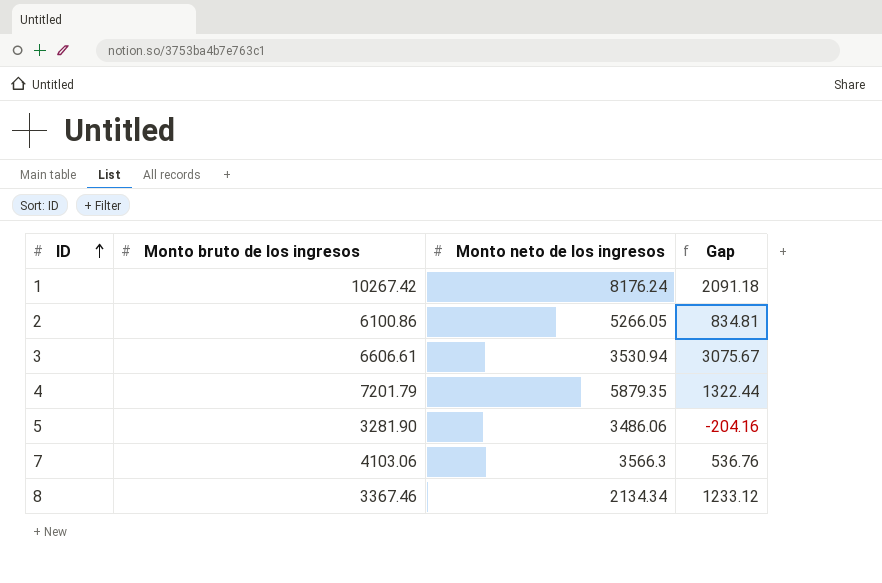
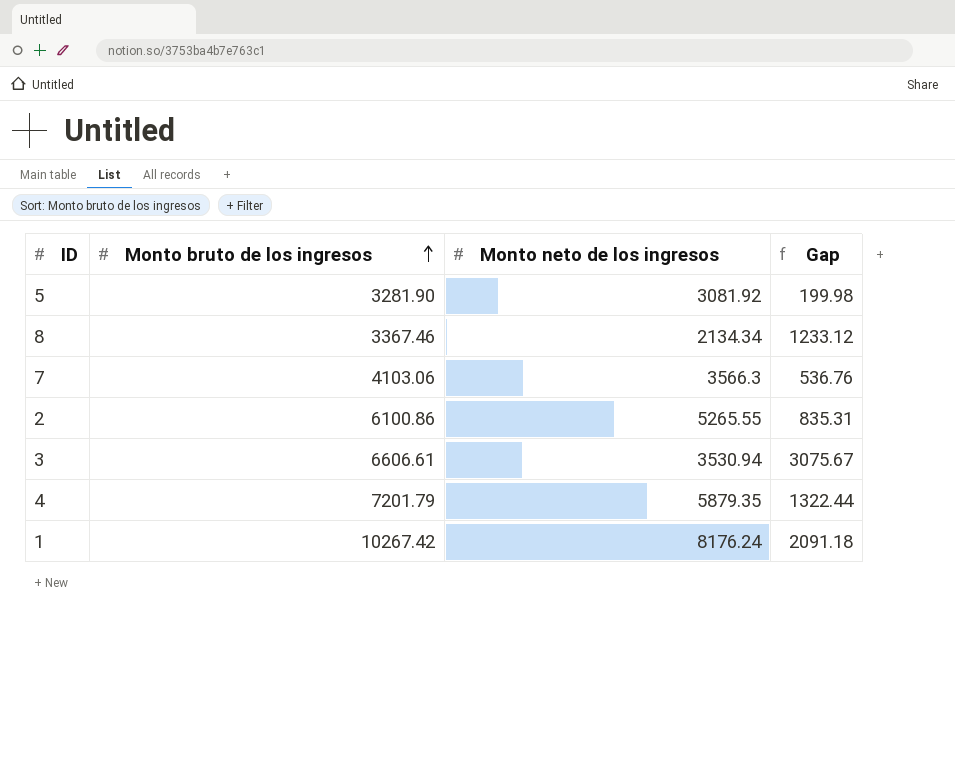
row order: ID ascending -> Monto bruto de los ingresos ascending
5 | Monto neto de los ingresos: 3486.06 -> 3081.92
5 | Gap: -204.16 -> 199.98
2 | Monto neto de los ingresos: 5266.05 -> 5265.55
2 | Gap: 834.81 -> 835.31

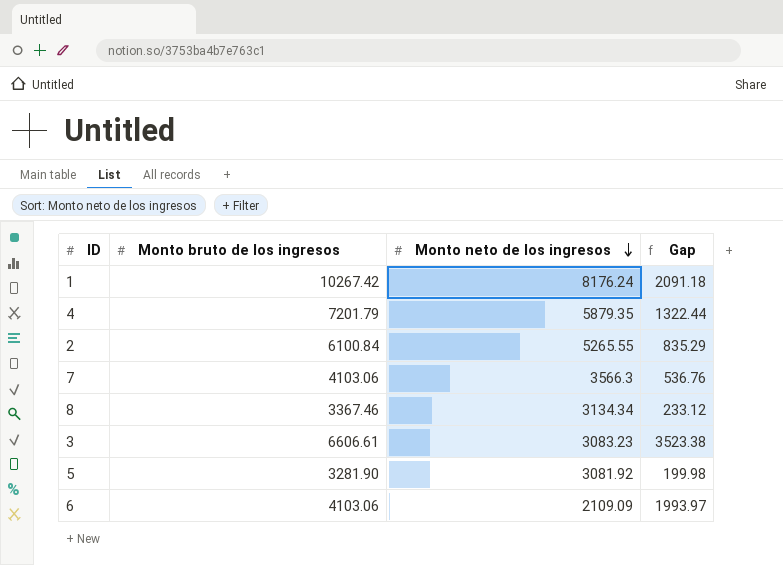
row order: Monto bruto de los ingresos ascending -> Monto neto de los ingresos descending
2 | Monto bruto de los ingresos: 6100.86 -> 6100.84
2 | Gap: 835.31 -> 835.29
8 | Monto neto de los ingresos: 2134.34 -> 3134.34
8 | Gap: 1233.12 -> 233.12
3 | Monto neto de los ingresos: 3530.94 -> 3083.23
3 | Gap: 3075.67 -> 3523.38
row 6: none -> 4103.06 | 2109.09 | 1993.97

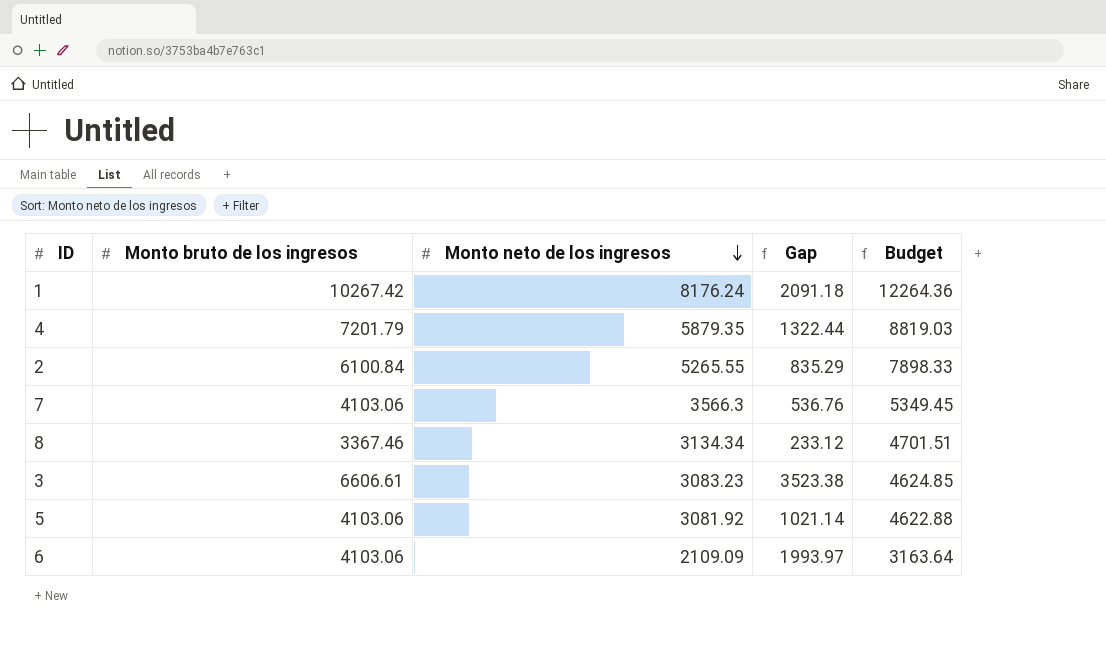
column Budget | formula: none -> [Monto neto de los ingresos] * 1.5
5 | Monto bruto de los ingresos: 3281.90 -> 4103.06
5 | Gap: 199.98 -> 1021.14

